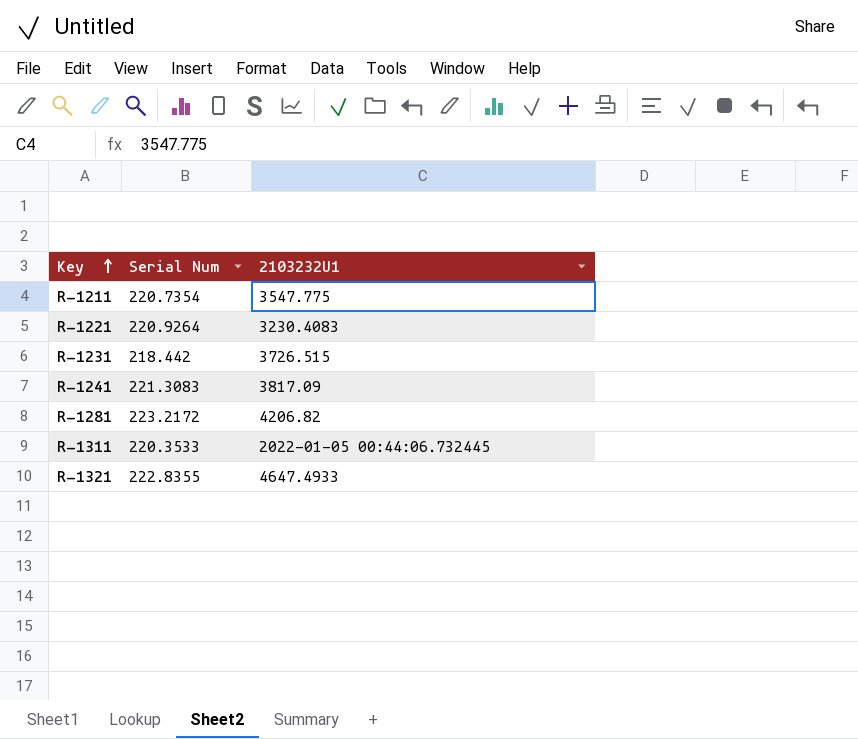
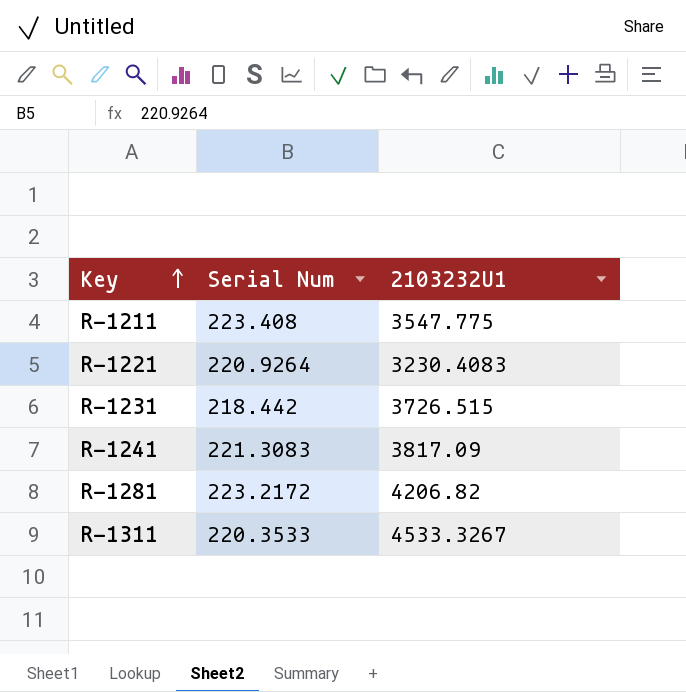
row R-1321: 222.8355 | 4647.4933 -> none
R-1211 | Serial Num: 220.7354 -> 223.408
R-1311 | 2103232U1: 2022-01-05 00:44:06.732445 -> 4533.3267

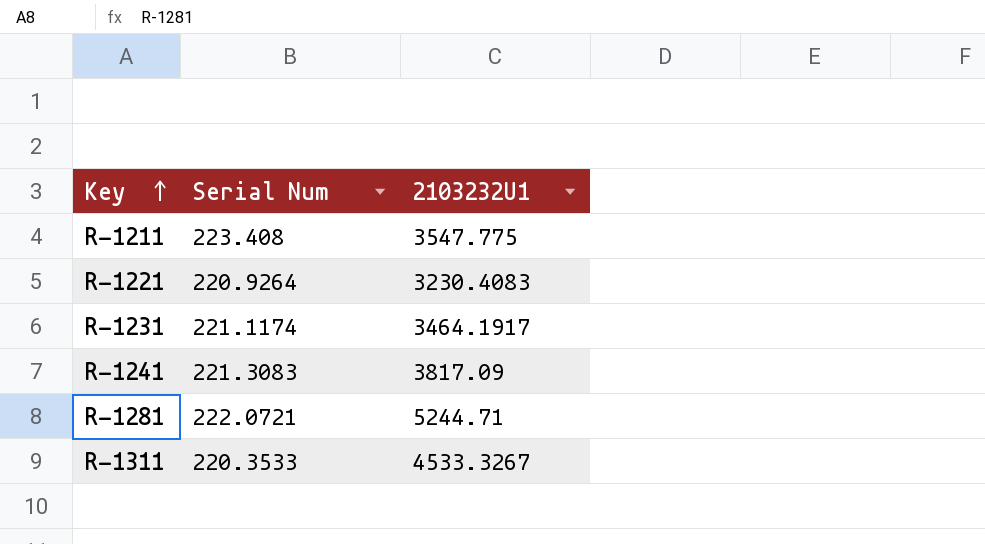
R-1231 | Serial Num: 218.442 -> 221.1174
R-1231 | 2103232U1: 3726.515 -> 3464.1917
R-1281 | Serial Num: 223.2172 -> 222.0721
R-1281 | 2103232U1: 4206.82 -> 5244.71

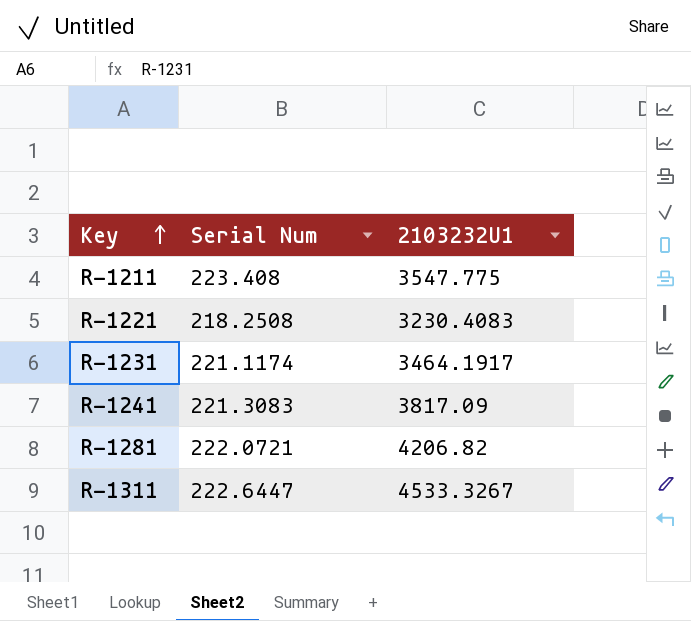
R-1221 | Serial Num: 220.9264 -> 218.2508
R-1281 | 2103232U1: 5244.71 -> 4206.82
R-1311 | Serial Num: 220.3533 -> 222.6447

